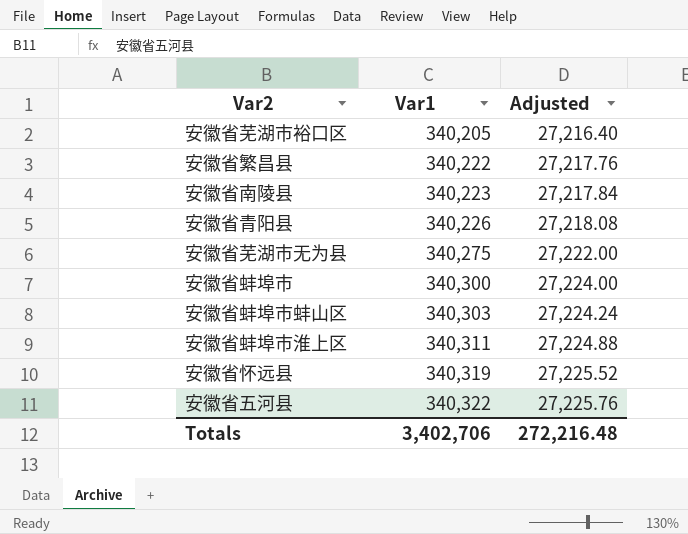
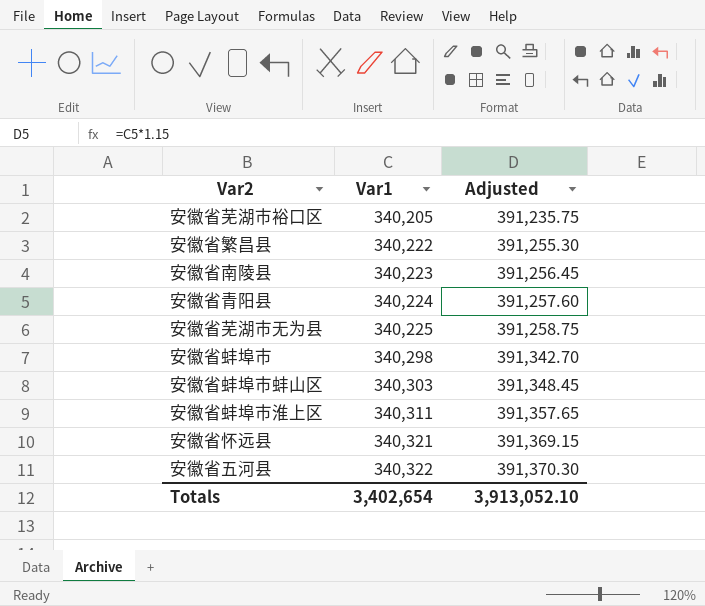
column Adjusted | formula: [Var1] * 0.08 -> [Var1] * 1.15
安徽省青阳县 | Var1: 340,226 -> 340,224
安徽省芜湖市无为县 | Var1: 340,275 -> 340,225
安徽省蚌埠市 | Var1: 340,300 -> 340,298
安徽省怀远县 | Var1: 340,319 -> 340,321
Totals | Var1: 3,402,706 -> 3,402,654
Totals | Adjusted: 272,216.48 -> 3,913,052.10

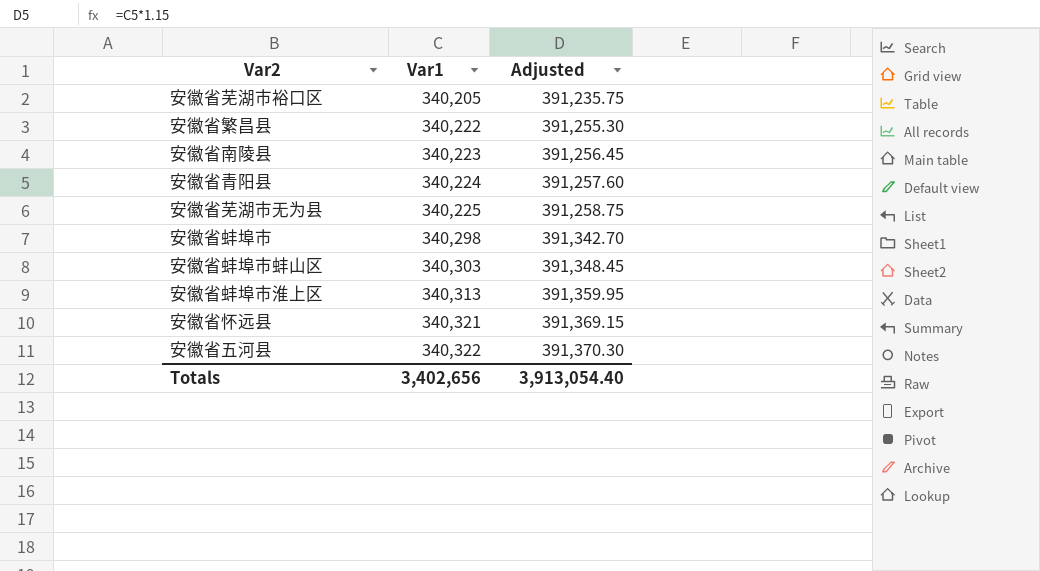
安徽省蚌埠市淮上区 | Var1: 340,311 -> 340,313
安徽省蚌埠市淮上区 | Adjusted: 391,357.65 -> 391,359.95
Totals | Var1: 3,402,654 -> 3,402,656
Totals | Adjusted: 3,913,052.10 -> 3,913,054.40

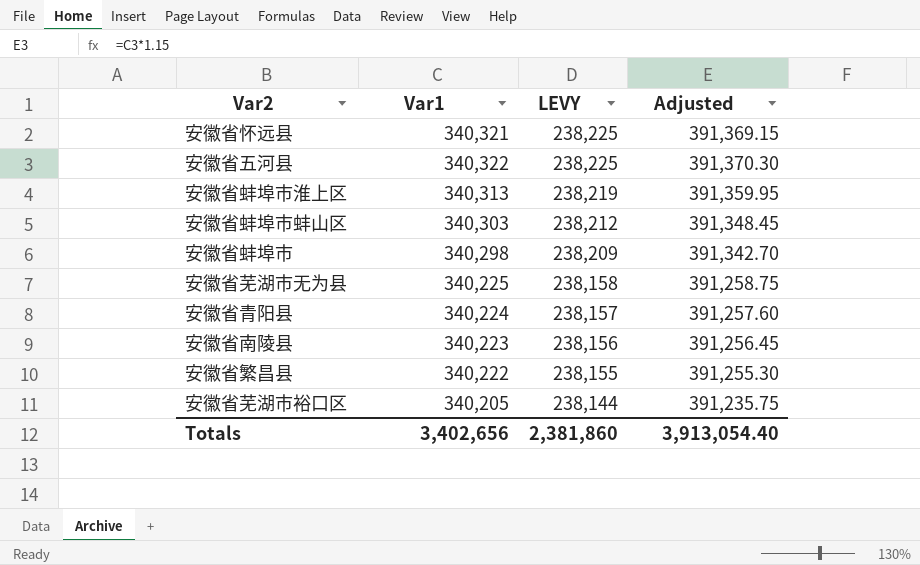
row order: Var1 ascending -> LEVY descending
column LEVY | formula: none -> [Var1] * 0.7

